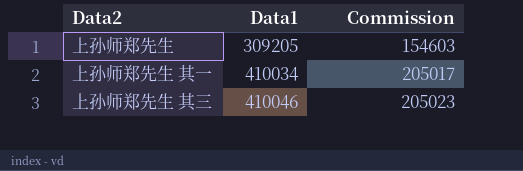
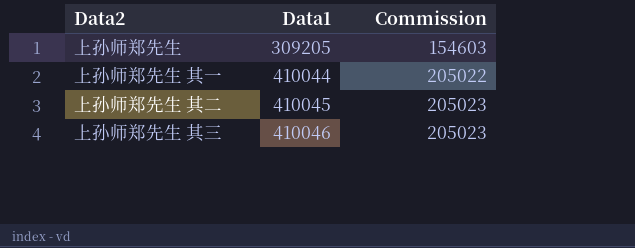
上孙师郑先生 其一 | Data1: 410034 -> 410044
上孙师郑先生 其一 | Commission: 205017 -> 205022
row 上孙师郑先生 其二: none -> 410045 | 205023

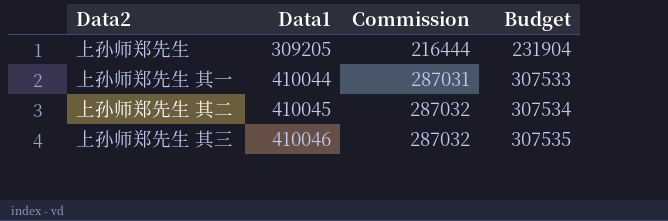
column Commission | formula: [Data1] * 0.5 -> [Data1] * 0.7
column Budget | formula: none -> [Data1] * 0.75

